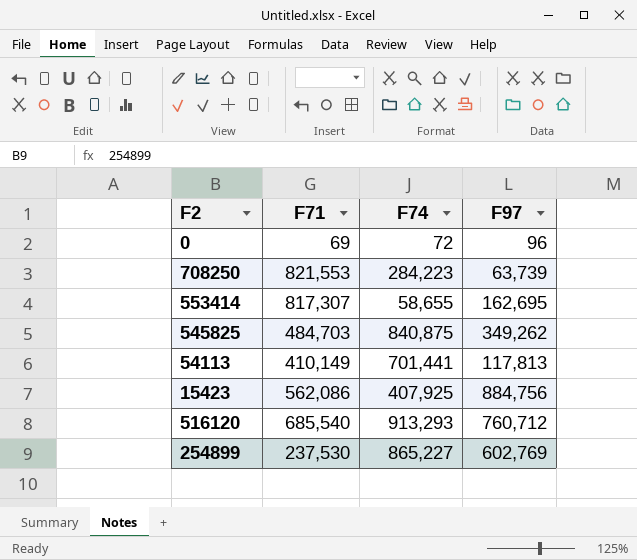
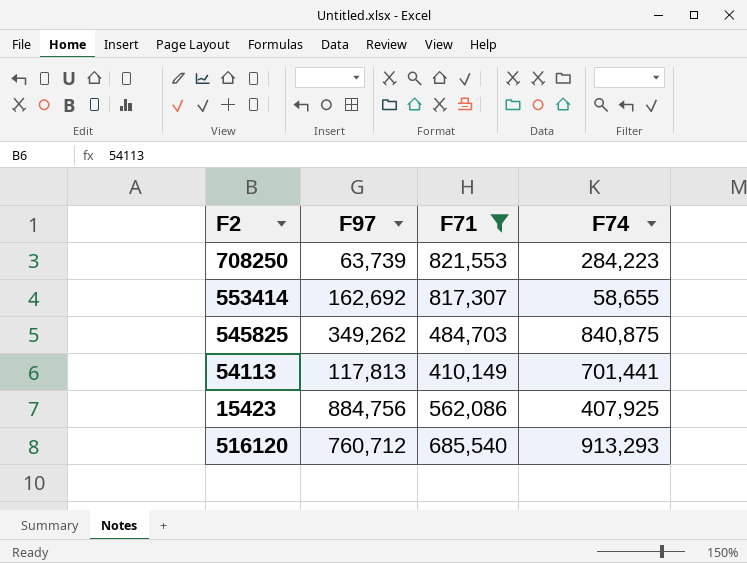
filter: none -> F71 >= 410,149
column F97 | position: 4 -> 2
553414 | F97: 162,695 -> 162,692

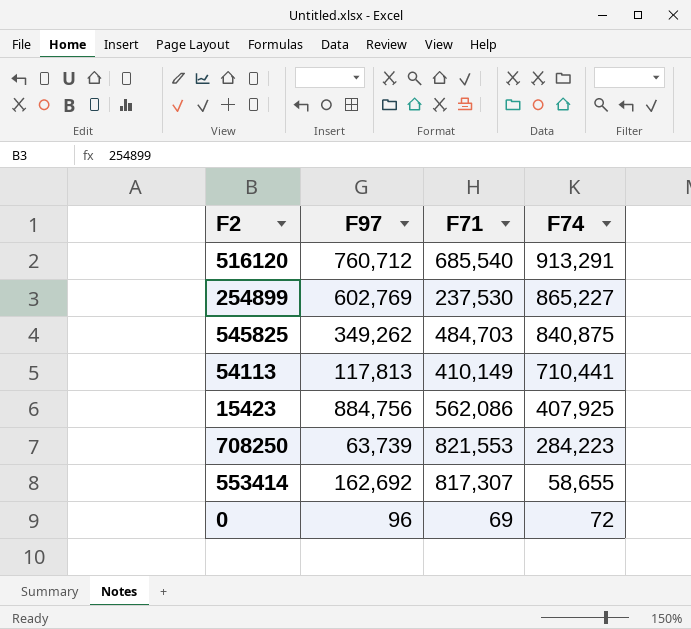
filter: F71 >= 410,149 -> none
row order: none -> F74 descending
516120 | F74: 913,293 -> 913,291
54113 | F74: 701,441 -> 710,441

